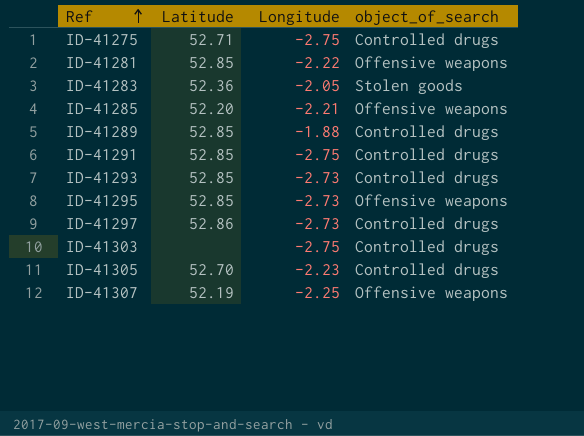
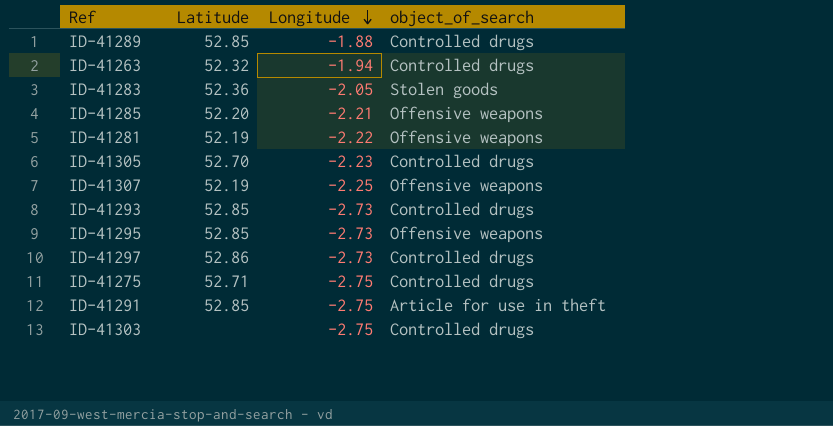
row order: Ref ascending -> Longitude descending
row ID-41263: none -> 52.32 | -1.94 | Controlled drugs
ID-41281 | Latitude: 52.85 -> 52.19
ID-41291 | object_of_search: Controlled drugs -> Article for use in theft

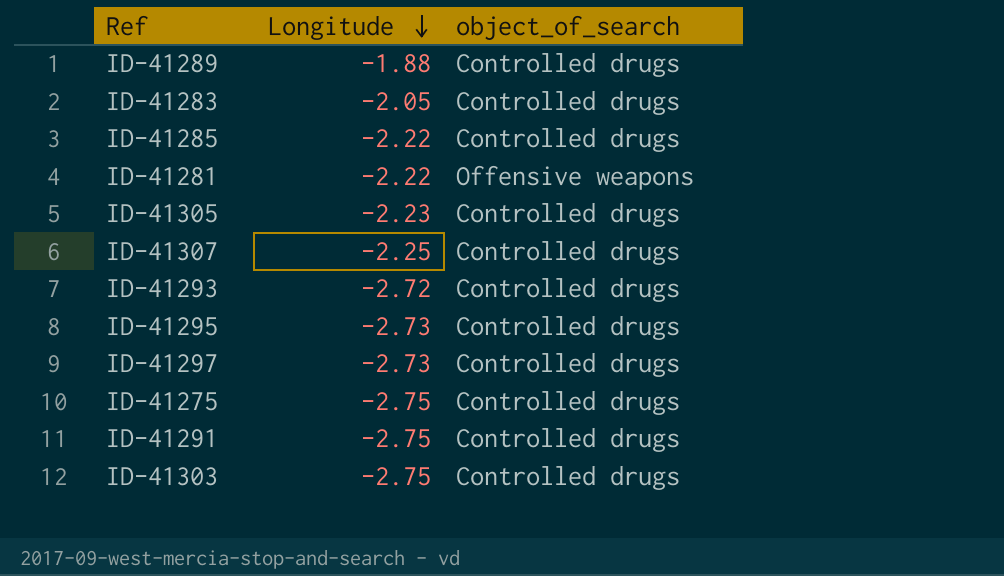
column Latitude | position: 2 -> none
row ID-41263: 52.32 | -1.94 | Controlled drugs -> none
ID-41283 | object_of_search: Stolen goods -> Controlled drugs
ID-41285 | Longitude: -2.21 -> -2.22
ID-41285 | object_of_search: Offensive weapons -> Controlled drugs
ID-41307 | object_of_search: Offensive weapons -> Controlled drugs
ID-41293 | Longitude: -2.73 -> -2.72
ID-41295 | object_of_search: Offensive weapons -> Controlled drugs
ID-41291 | object_of_search: Article for use in theft -> Controlled drugs

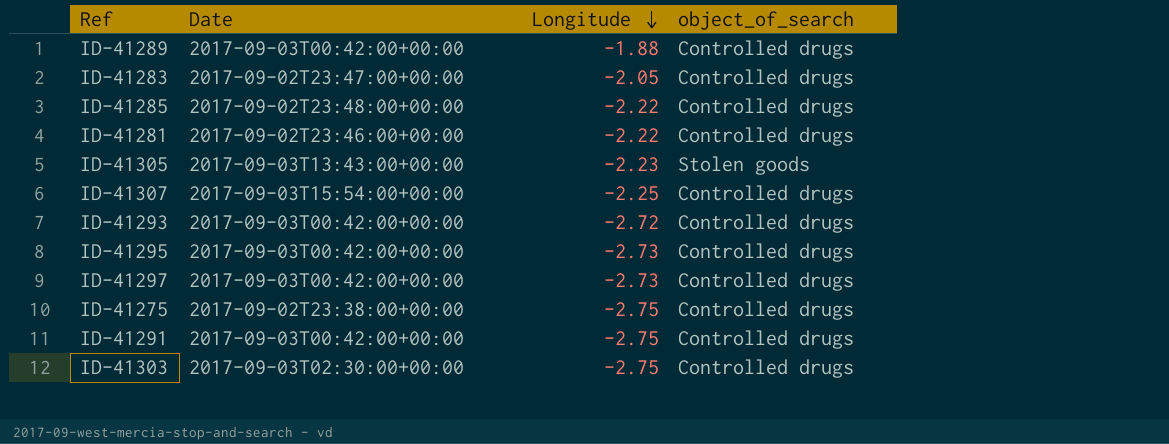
column Date | position: none -> 2
ID-41281 | object_of_search: Offensive weapons -> Controlled drugs
ID-41305 | object_of_search: Controlled drugs -> Stolen goods

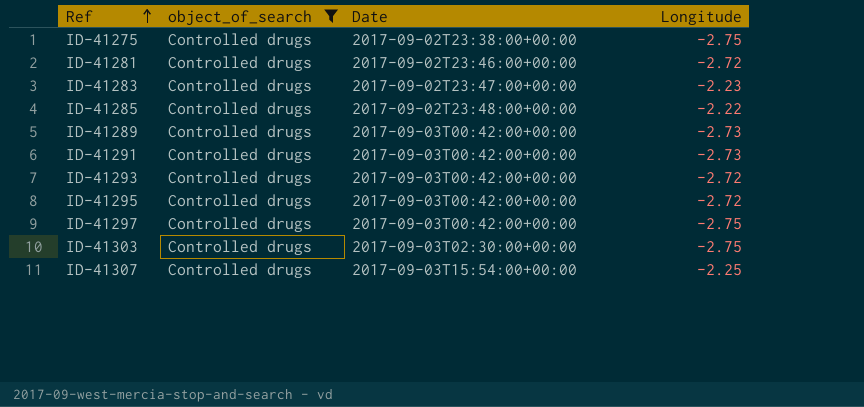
filter: none -> object_of_search = Controlled drugs
row order: Longitude descending -> Ref ascending
column object_of_search | position: 4 -> 2
ID-41281 | Longitude: -2.22 -> -2.72
ID-41283 | Longitude: -2.05 -> -2.23
ID-41289 | Longitude: -1.88 -> -2.73
ID-41291 | Longitude: -2.75 -> -2.73
ID-41295 | Longitude: -2.73 -> -2.72
ID-41297 | Longitude: -2.73 -> -2.75

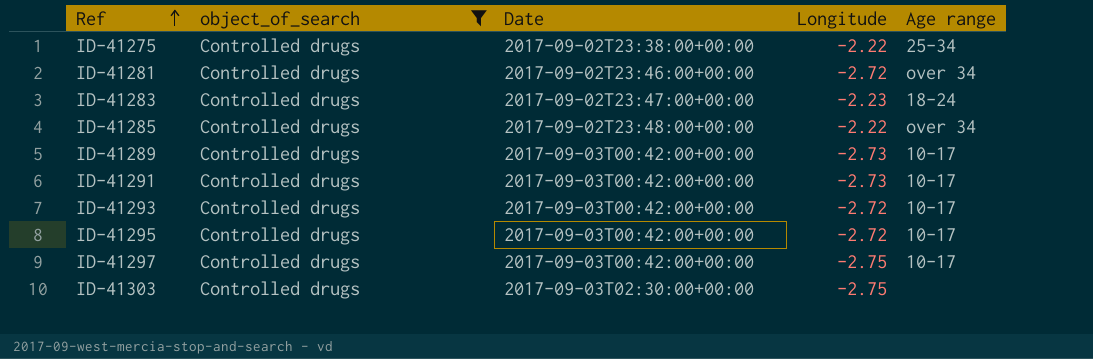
column Age range | position: none -> 5
row ID-41307: Controlled drugs | 2017-09-03T15:54:00+00:00 | -2.25 -> none
ID-41275 | Longitude: -2.75 -> -2.22

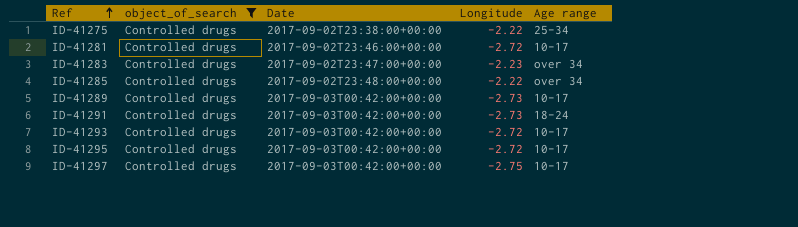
row ID-41303: Controlled drugs | 2017-09-03T02:30:00+00:00 | -2.75 | none -> none
ID-41281 | Age range: over 34 -> 10-17
ID-41283 | Age range: 18-24 -> over 34
ID-41291 | Age range: 10-17 -> 18-24

